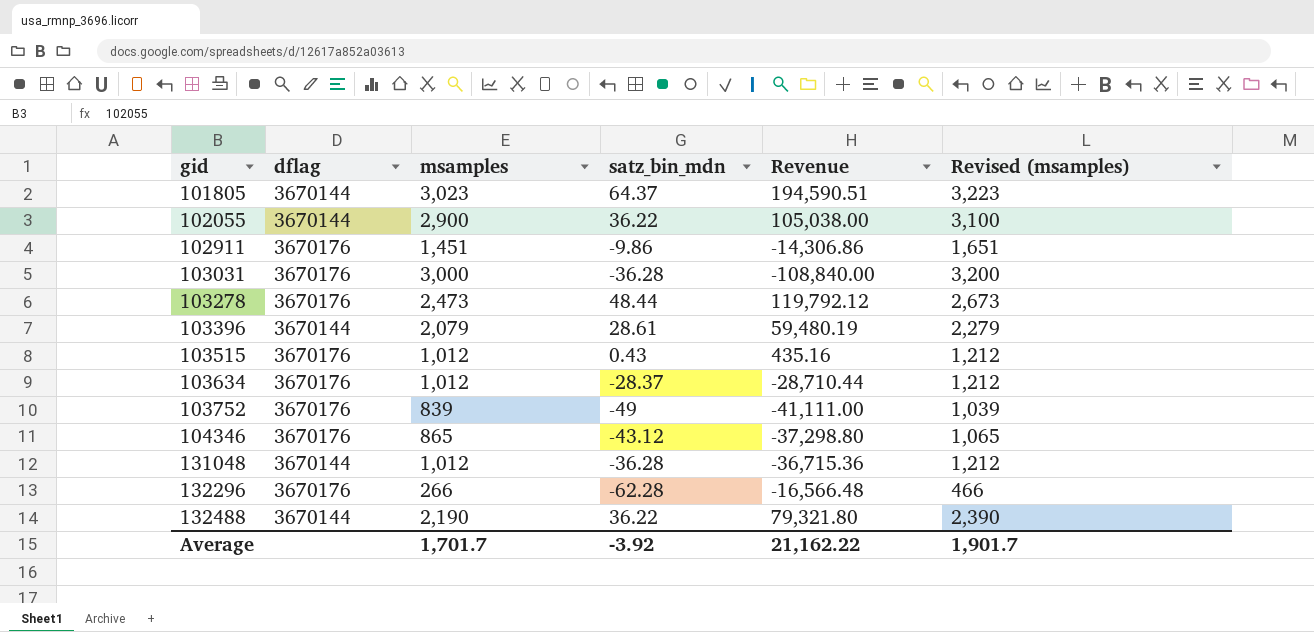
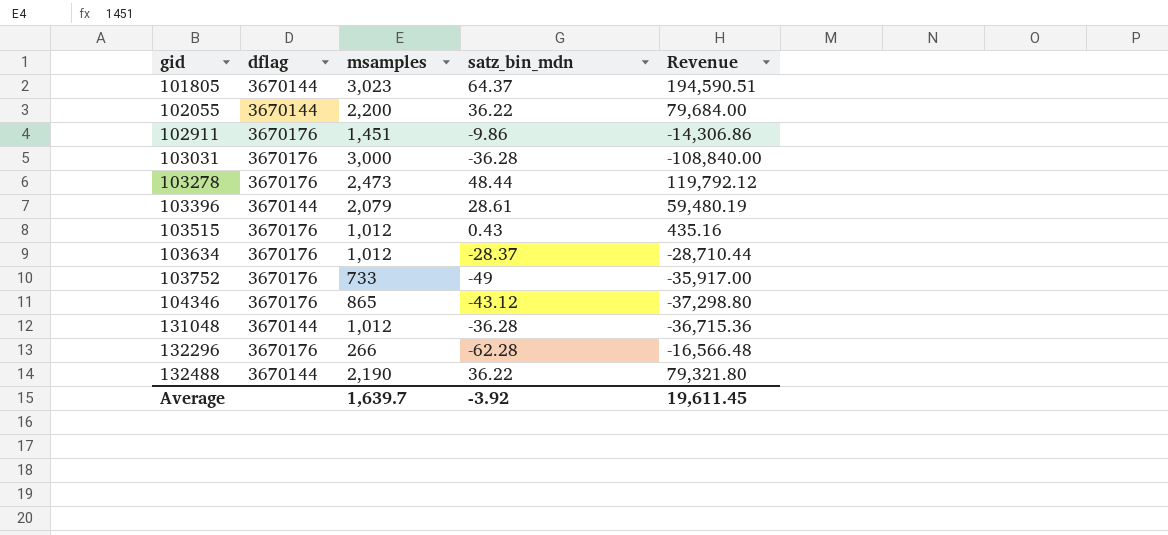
column Revised (msamples) | formula: [msamples] + 200 -> none
102055 | msamples: 2,900 -> 2,200
102055 | Revenue: 105,038.00 -> 79,684.00
103752 | msamples: 839 -> 733
103752 | Revenue: -41,111.00 -> -35,917.00
Average | msamples: 1,701.7 -> 1,639.7
Average | Revenue: 21,162.22 -> 19,611.45

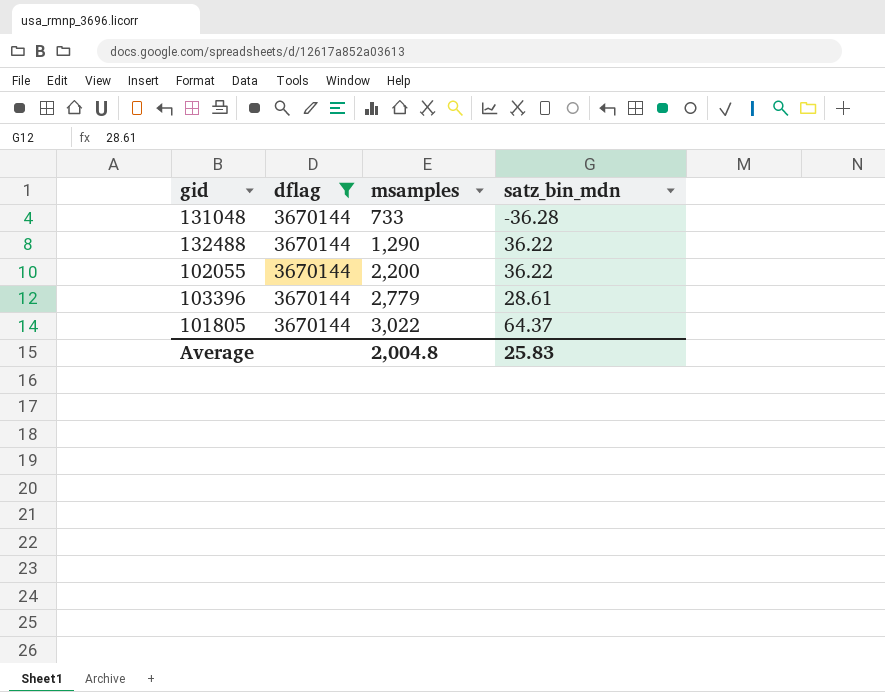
filter: none -> dflag = 3670144
row order: gid ascending -> msamples ascending
column Revenue | formula: [msamples] * [satz_bin_mdn] -> none
131048 | msamples: 1,012 -> 733
132488 | msamples: 2,190 -> 1,290
103396 | msamples: 2,079 -> 2,779
101805 | msamples: 3,023 -> 3,022
Average | msamples: 1,639.7 -> 2,004.8
Average | satz_bin_mdn: -3.92 -> 25.83

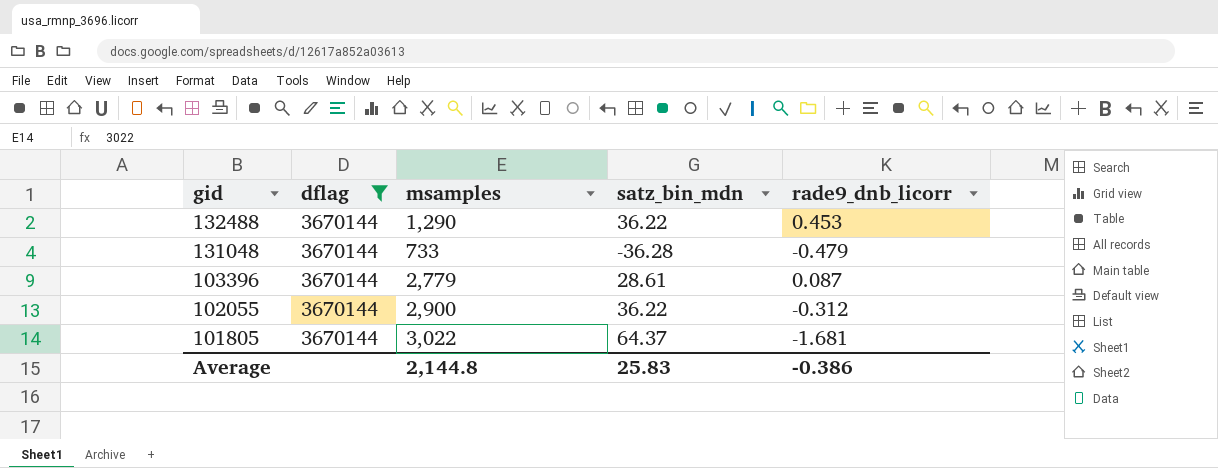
row order: msamples ascending -> gid descending
column rade9_dnb_licorr | position: none -> 5
102055 | msamples: 2,200 -> 2,900
Average | msamples: 2,004.8 -> 2,144.8

